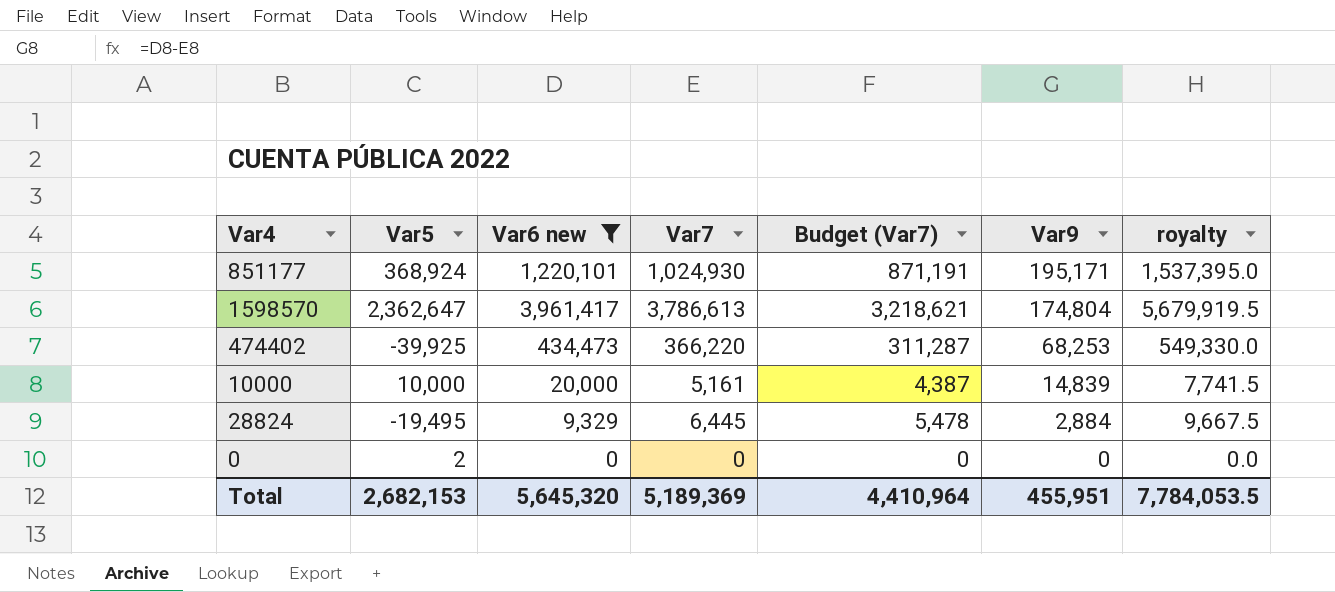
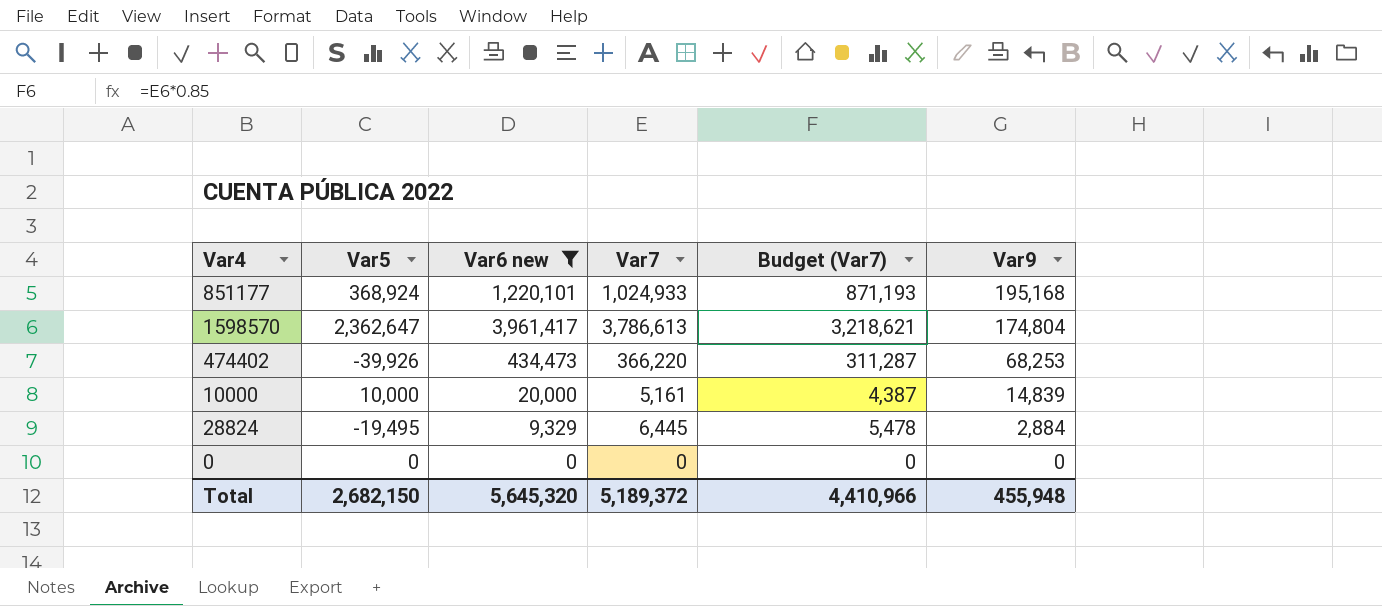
column royalty | formula: [Var7] * 1.5 -> none
851177 | Var7: 1,024,930 -> 1,024,933
851177 | Budget (Var7): 871,191 -> 871,193
851177 | Var9: 195,171 -> 195,168
474402 | Var5: -39,925 -> -39,926
0 | Var5: 2 -> 0
Total | Var5: 2,682,153 -> 2,682,150
Total | Var7: 5,189,369 -> 5,189,372
Total | Budget (Var7): 4,410,964 -> 4,410,966
Total | Var9: 455,951 -> 455,948

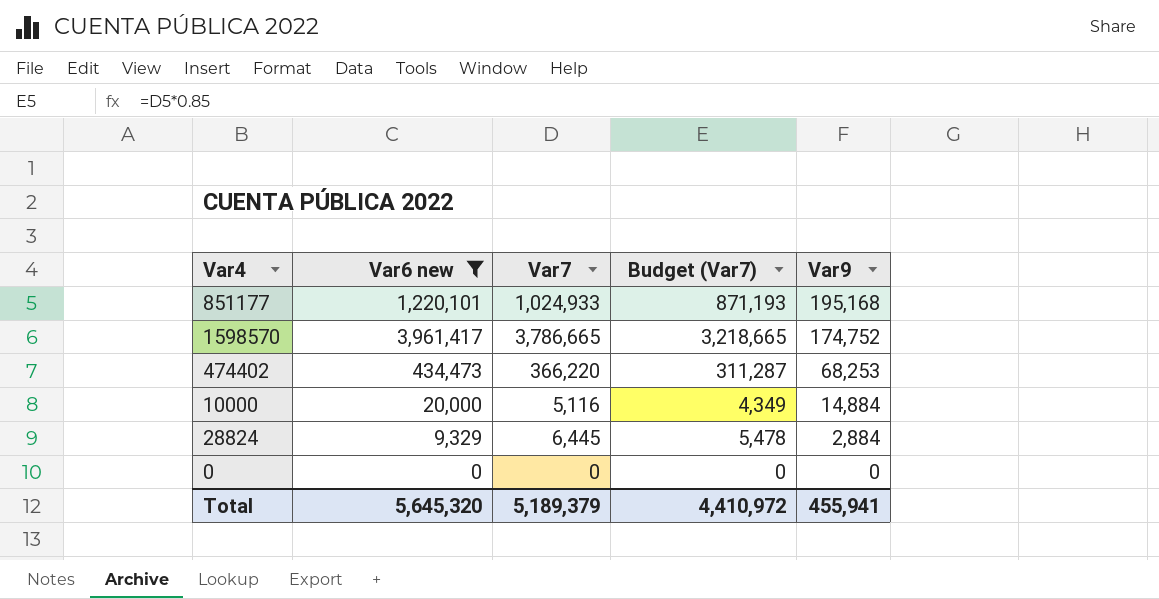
column Var5 | position: 2 -> none
1598570 | Var7: 3,786,613 -> 3,786,665
1598570 | Budget (Var7): 3,218,621 -> 3,218,665
1598570 | Var9: 174,804 -> 174,752
10000 | Var7: 5,161 -> 5,116
10000 | Budget (Var7): 4,387 -> 4,349
10000 | Var9: 14,839 -> 14,884
Total | Var7: 5,189,372 -> 5,189,379
Total | Budget (Var7): 4,410,966 -> 4,410,972
Total | Var9: 455,948 -> 455,941

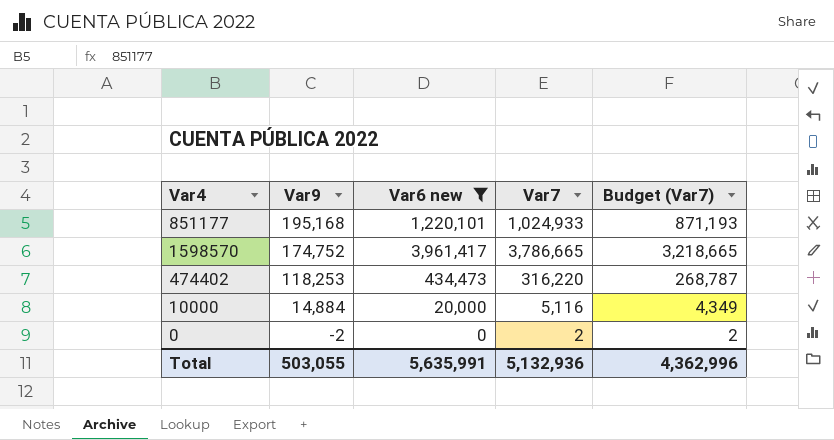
column Var9 | position: 5 -> 2
row 28824: 9,329 | 6,445 | 5,478 | 2,884 -> none
474402 | Var9: 68,253 -> 118,253
474402 | Var7: 366,220 -> 316,220
474402 | Budget (Var7): 311,287 -> 268,787
0 | Var9: 0 -> -2
0 | Var7: 0 -> 2
0 | Budget (Var7): 0 -> 2
Total | Var9: 455,941 -> 503,055
Total | Var6 new: 5,645,320 -> 5,635,991
Total | Var7: 5,189,379 -> 5,132,936
Total | Budget (Var7): 4,410,972 -> 4,362,996

